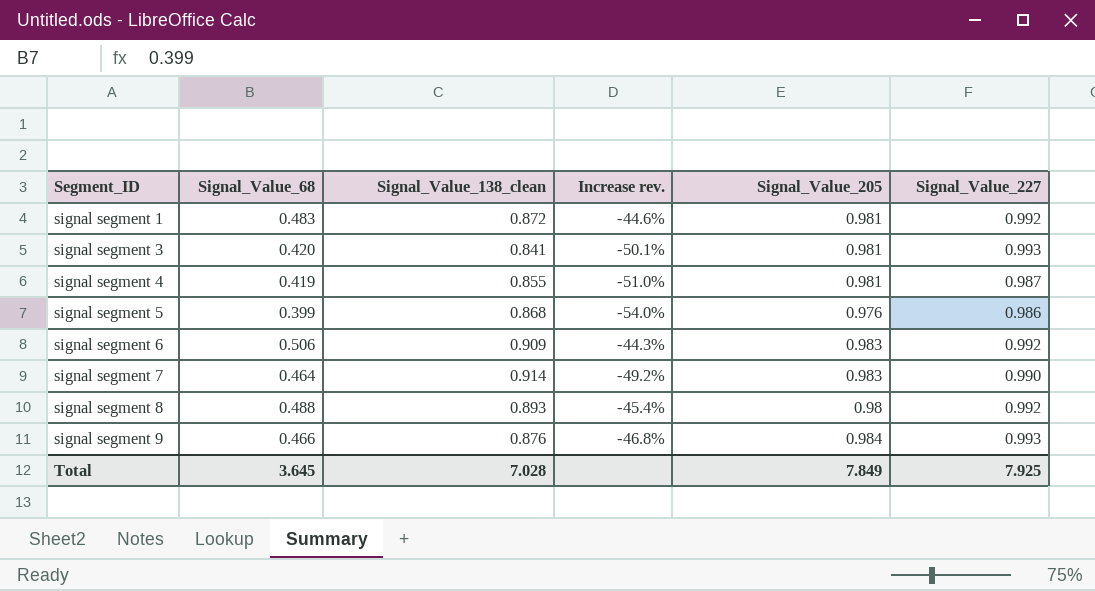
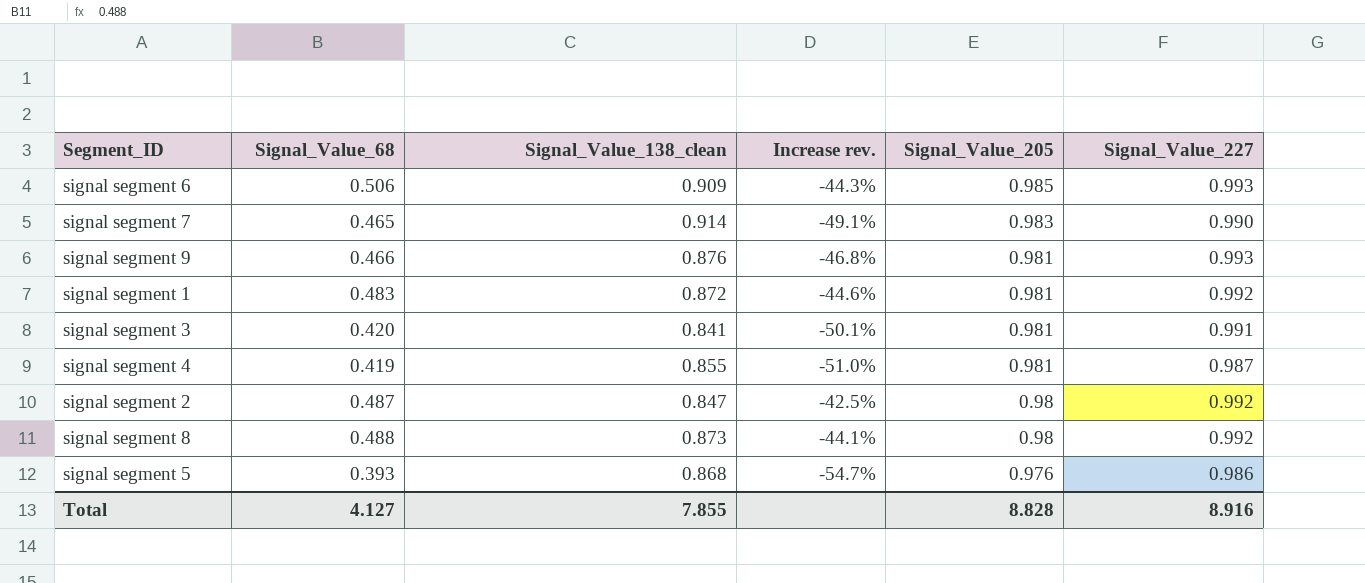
row order: Segment_ID ascending -> Signal_Value_205 descending
signal segment 6 | Signal_Value_205: 0.983 -> 0.985
signal segment 6 | Signal_Value_227: 0.992 -> 0.993
signal segment 7 | Signal_Value_68: 0.464 -> 0.465
signal segment 7 | Increase rev.: -49.2% -> -49.1%
signal segment 9 | Signal_Value_205: 0.984 -> 0.981
signal segment 3 | Signal_Value_227: 0.993 -> 0.991
row signal segment 2: none -> 0.487 | 0.847 | -42.5% | 0.98 | 0.992
signal segment 8 | Signal_Value_138_clean: 0.893 -> 0.873
signal segment 8 | Increase rev.: -45.4% -> -44.1%
signal segment 5 | Signal_Value_68: 0.399 -> 0.393
signal segment 5 | Increase rev.: -54.0% -> -54.7%
Total | Signal_Value_68: 3.645 -> 4.127
Total | Signal_Value_138_clean: 7.028 -> 7.855
Total | Signal_Value_205: 7.849 -> 8.828
Total | Signal_Value_227: 7.925 -> 8.916

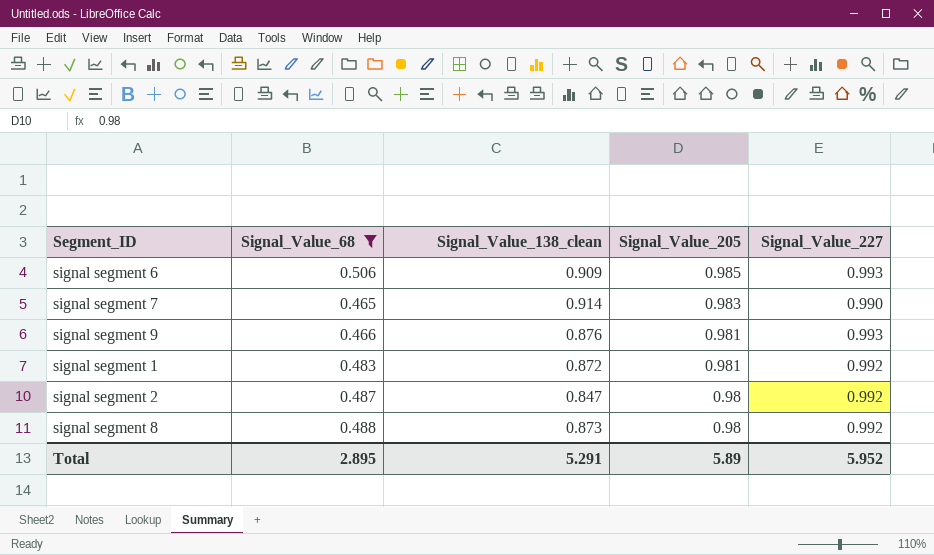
filter: none -> Signal_Value_68 >= 0.465
column Increase rev. | formula: ([Signal_Value_68] - [Signal_Value_138_clean]) / [Signal_Value_138_clean] -> none
Total | Signal_Value_68: 4.127 -> 2.895
Total | Signal_Value_138_clean: 7.855 -> 5.291
Total | Signal_Value_205: 8.828 -> 5.89
Total | Signal_Value_227: 8.916 -> 5.952

